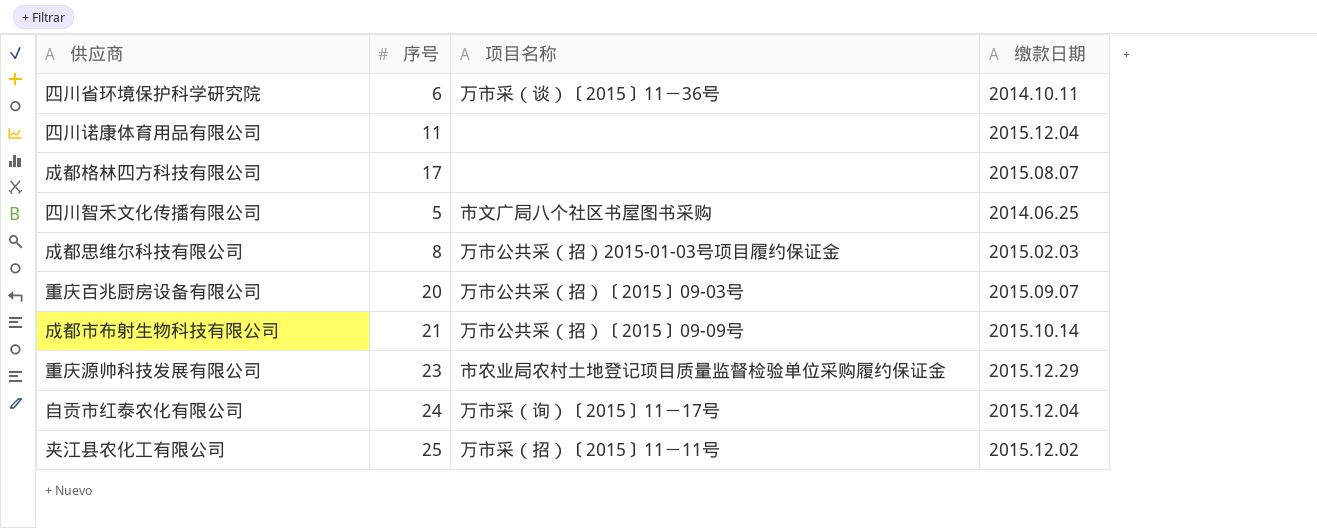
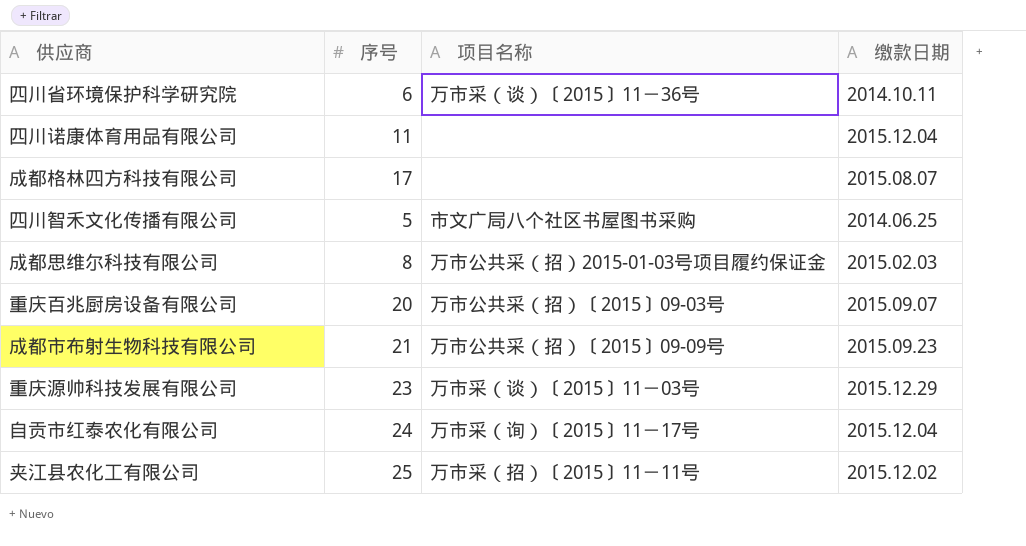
成都市布射生物科技有限公司 | 缴款日期: 2015.10.14 -> 2015.09.23
重庆源帅科技发展有限公司 | 项目名称: 市农业局农村土地登记项目质量监督检验单位采购履约保证金 -> 万市采（谈）〔2015〕11－03号

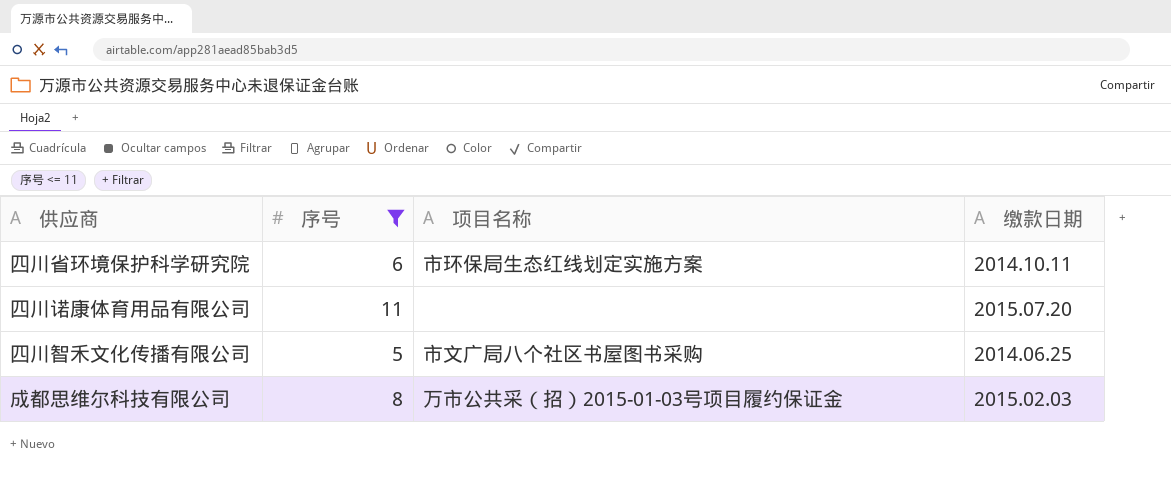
filter: none -> 序号 <= 11
四川省环境保护科学研究院 | 项目名称: 万市采（谈）〔2015〕11－36号 -> 市环保局生态红线划定实施方案
四川诺康体育用品有限公司 | 缴款日期: 2015.12.04 -> 2015.07.20

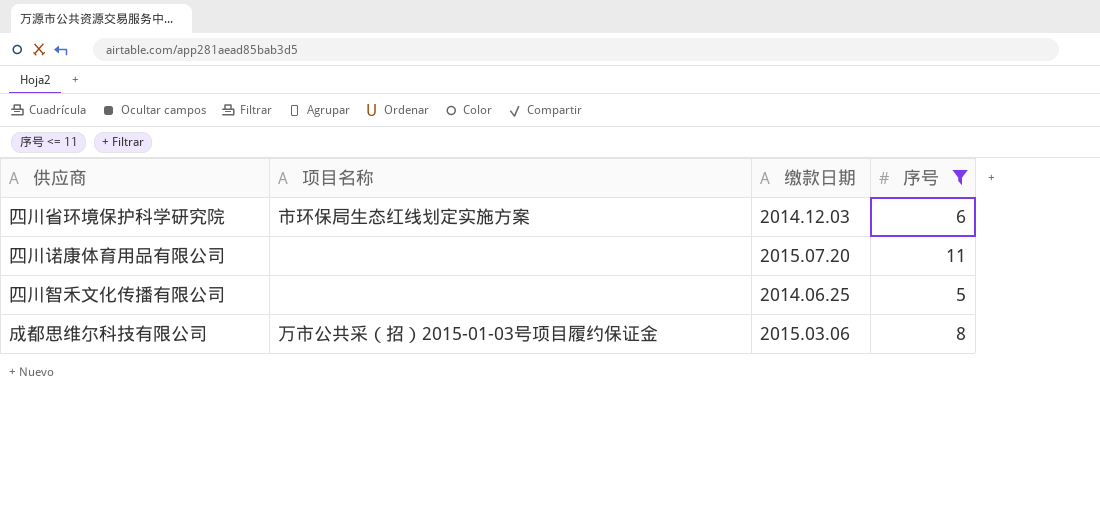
column 序号 | position: 2 -> 4
四川省环境保护科学研究院 | 缴款日期: 2014.10.11 -> 2014.12.03
四川智禾文化传播有限公司 | 项目名称: 市文广局八个社区书屋图书采购 -> none
成都思维尔科技有限公司 | 缴款日期: 2015.02.03 -> 2015.03.06

